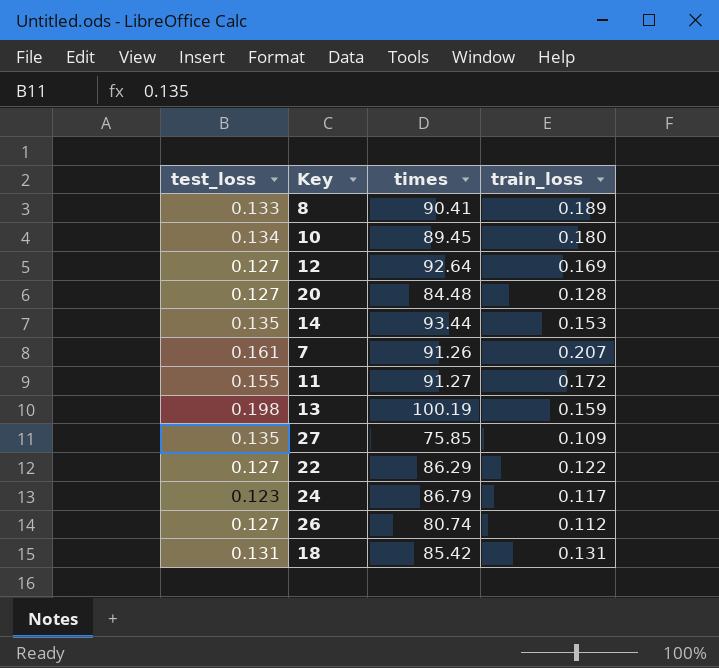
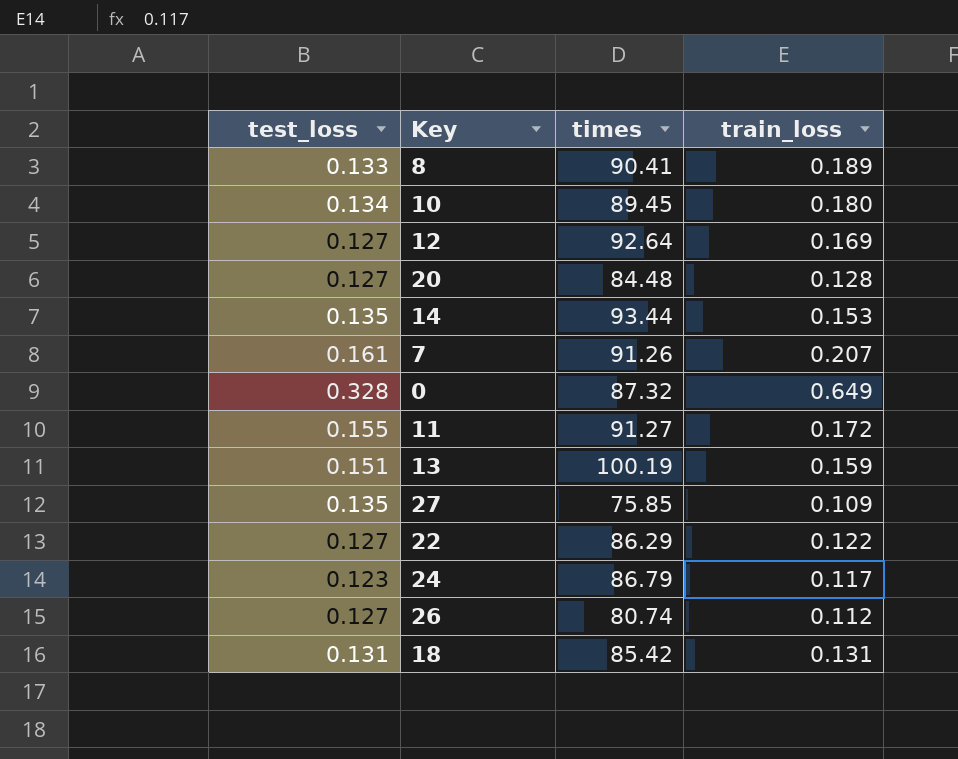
row 0: none -> 0.328 | 87.32 | 0.649
13 | test_loss: 0.198 -> 0.151

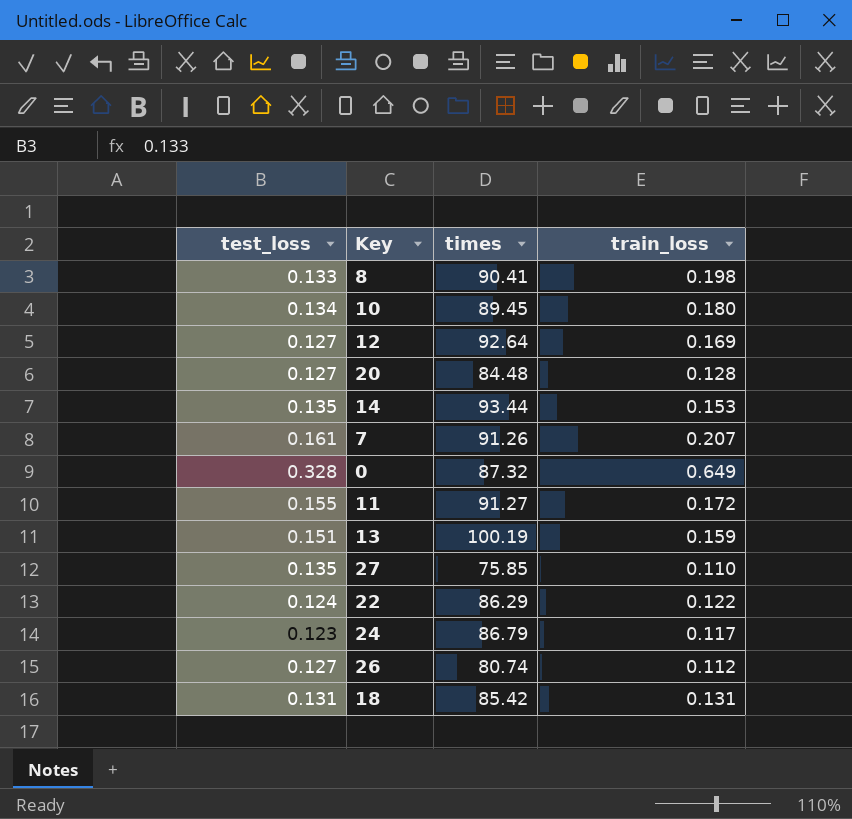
8 | train_loss: 0.189 -> 0.198
27 | train_loss: 0.109 -> 0.110
22 | test_loss: 0.127 -> 0.124

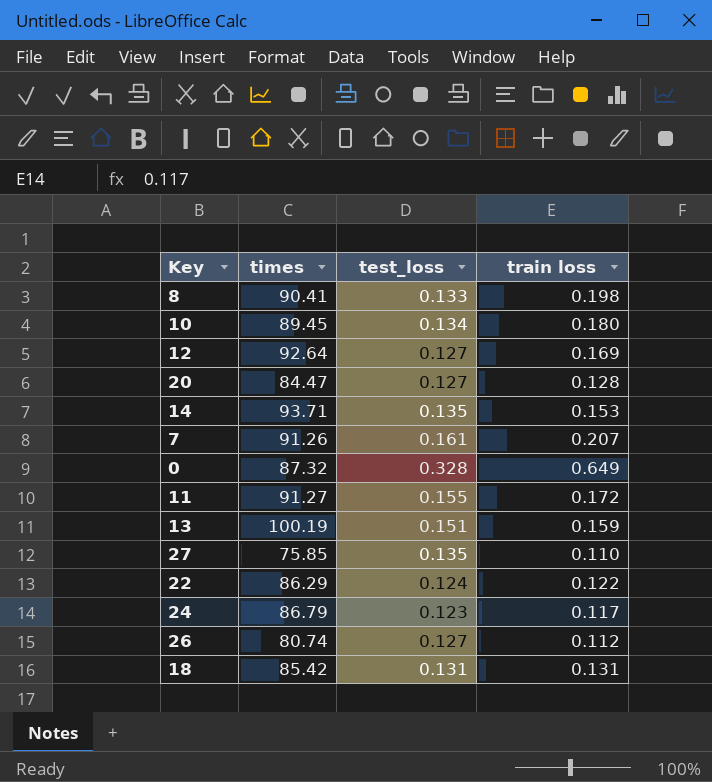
column test_loss | position: 1 -> 3
column name: train_loss -> train loss
20 | times: 84.48 -> 84.47
14 | times: 93.44 -> 93.71

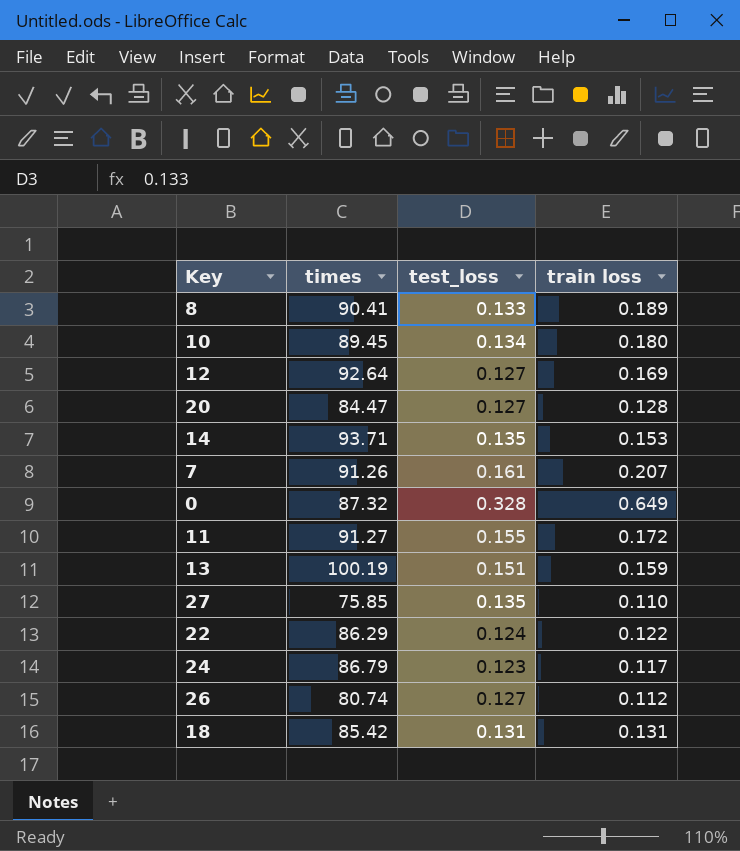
8 | train loss: 0.198 -> 0.189

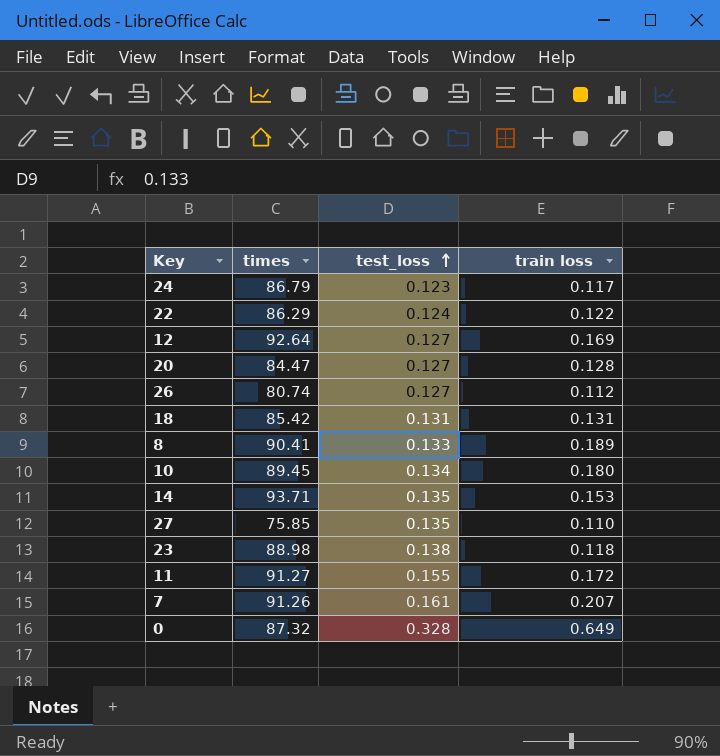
row order: none -> test_loss ascending
row 13: 100.19 | 0.151 | 0.159 -> none
row 23: none -> 88.98 | 0.138 | 0.118

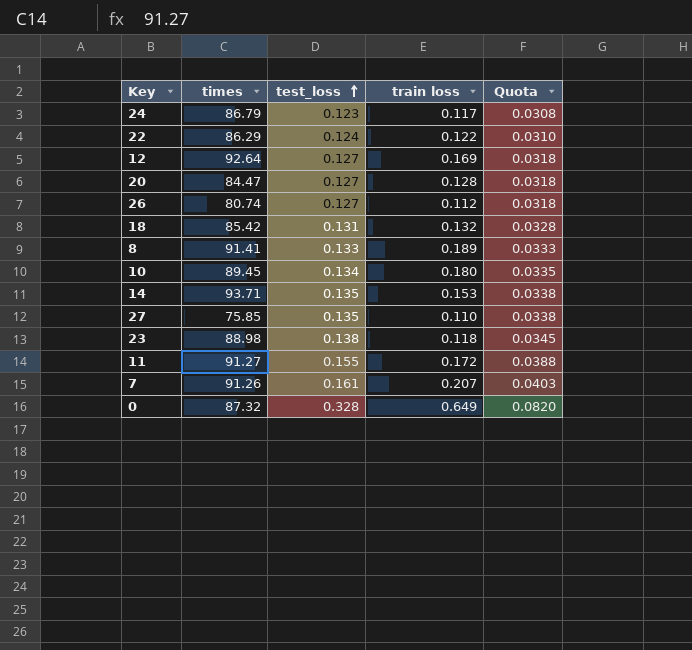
column Quota | formula: none -> [test_loss] * 0.25
18 | train loss: 0.131 -> 0.132
8 | times: 90.41 -> 91.41

